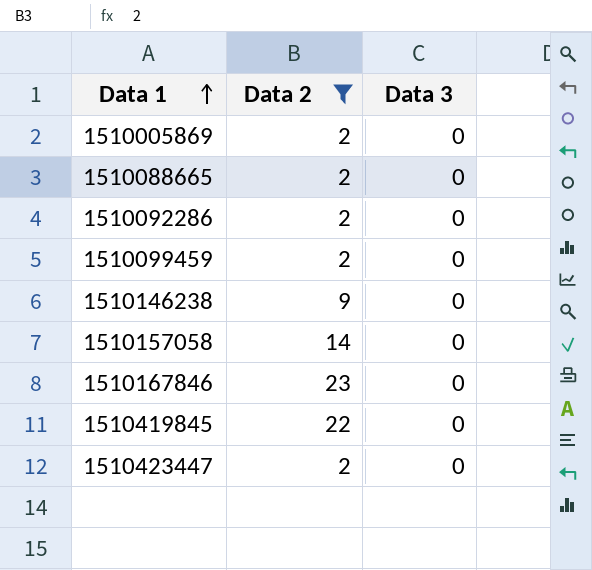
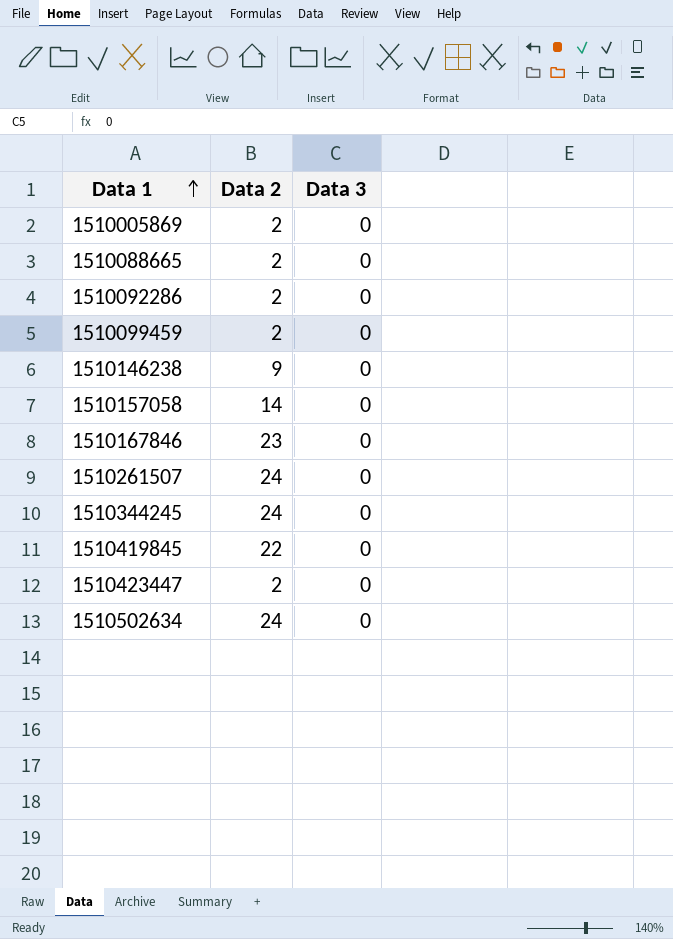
filter: Data 2 != 24 -> none

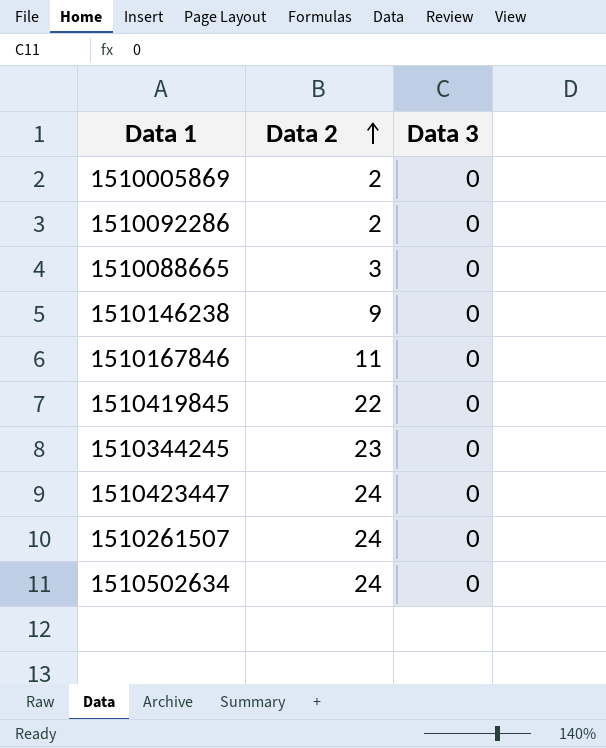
row order: Data 1 ascending -> Data 2 ascending
row 1510099459: 2 | 0 -> none
row 1510157058: 14 | 0 -> none
1510088665 | Data 2: 2 -> 3
1510167846 | Data 2: 23 -> 11
1510344245 | Data 2: 24 -> 23
1510423447 | Data 2: 2 -> 24

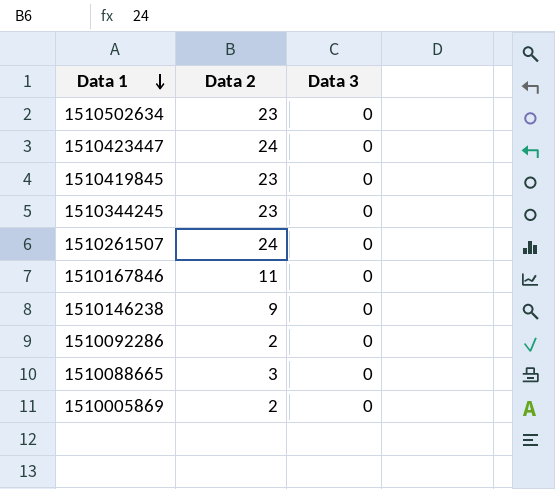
row order: Data 2 ascending -> Data 1 descending
1510502634 | Data 2: 24 -> 23
1510419845 | Data 2: 22 -> 23

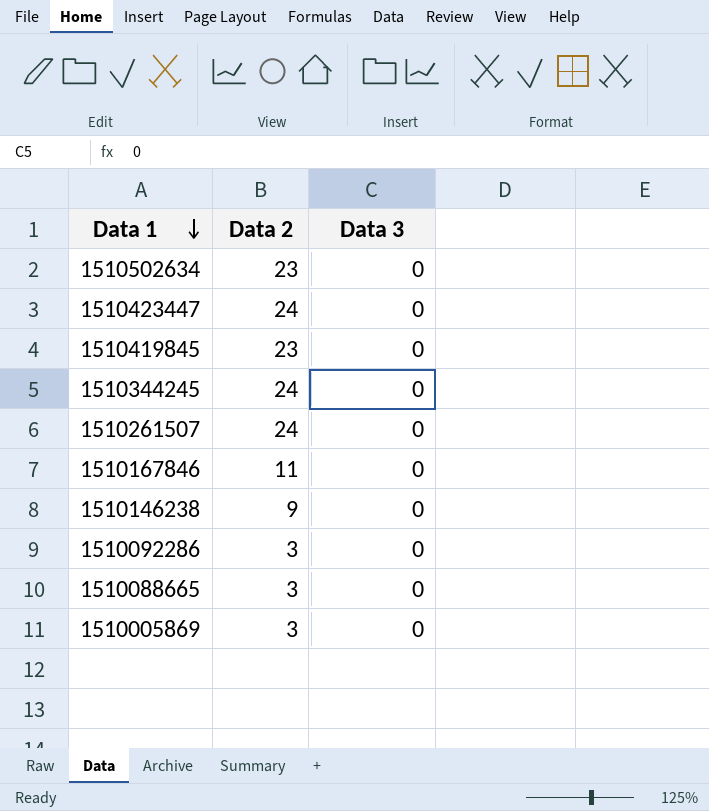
1510344245 | Data 2: 23 -> 24
1510092286 | Data 2: 2 -> 3
1510005869 | Data 2: 2 -> 3

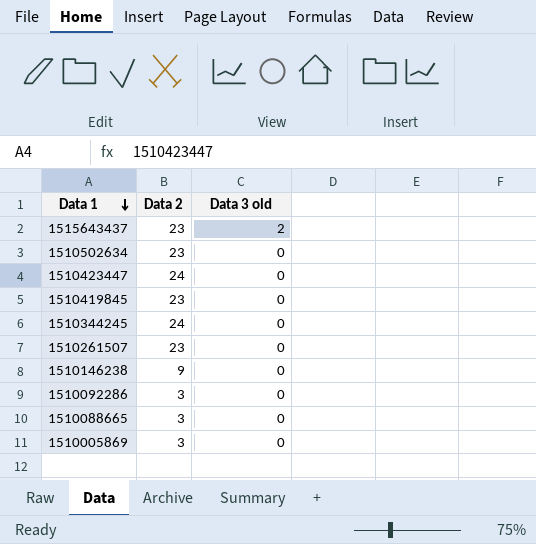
column name: Data 3 -> Data 3 old
row 1510167846: 11 | 0 -> none
row 1515643437: none -> 23 | 2
1510261507 | Data 2: 24 -> 23

